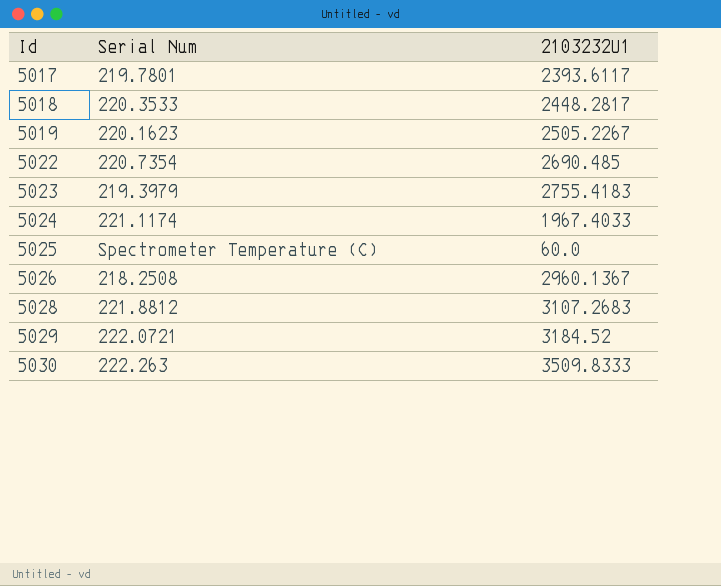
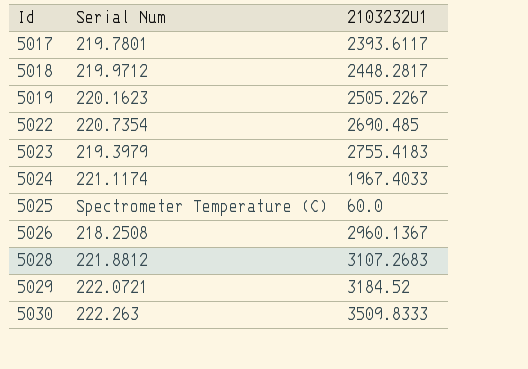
5018 | Serial Num: 220.3533 -> 219.9712

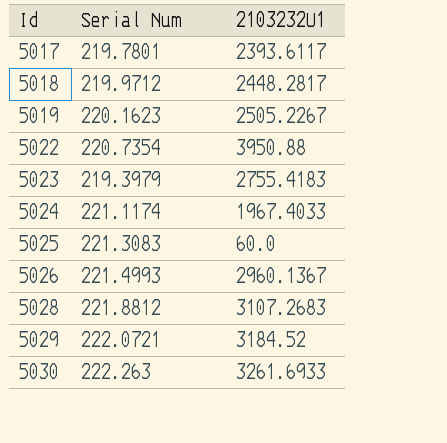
5022 | 2103232U1: 2690.485 -> 3950.88
5025 | Serial Num: Spectrometer Temperature (C) -> 221.3083
5026 | Serial Num: 218.2508 -> 221.4993
5030 | 2103232U1: 3509.8333 -> 3261.6933

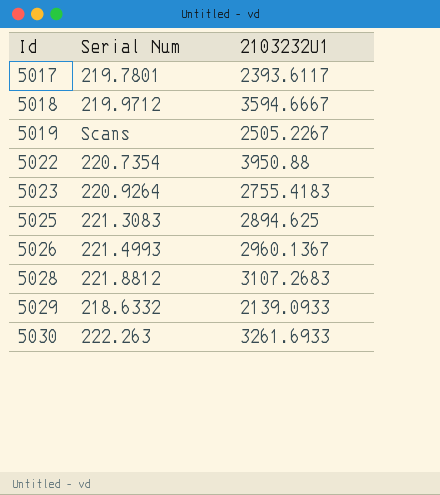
row 5024: 221.1174 | 1967.4033 -> none
5018 | 2103232U1: 2448.2817 -> 3594.6667
5019 | Serial Num: 220.1623 -> Scans
5023 | Serial Num: 219.3979 -> 220.9264
5025 | 2103232U1: 60.0 -> 2894.625
5029 | Serial Num: 222.0721 -> 218.6332
5029 | 2103232U1: 3184.52 -> 2139.0933

